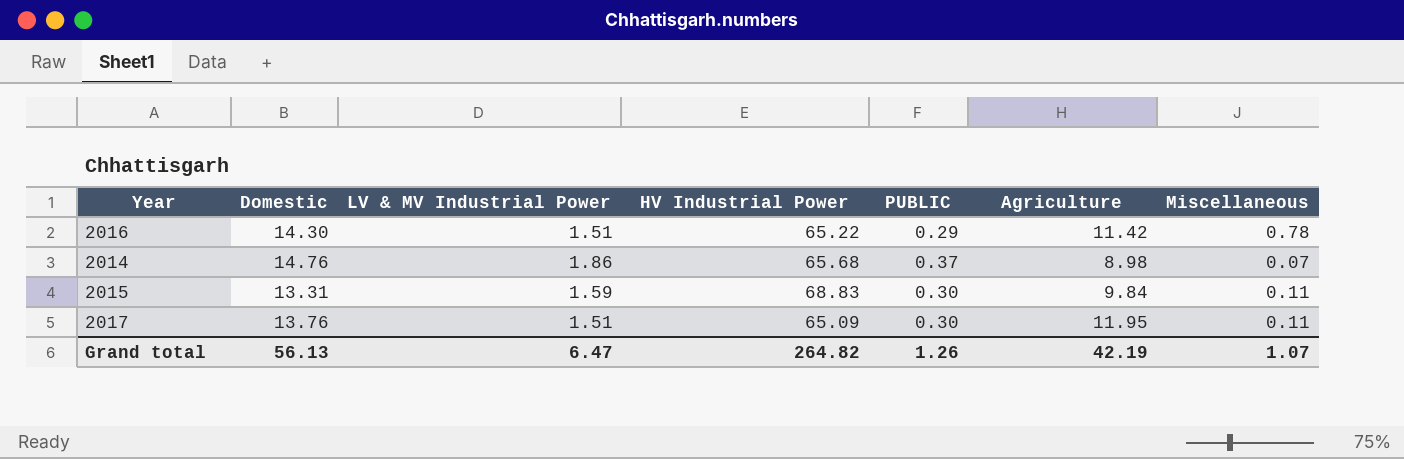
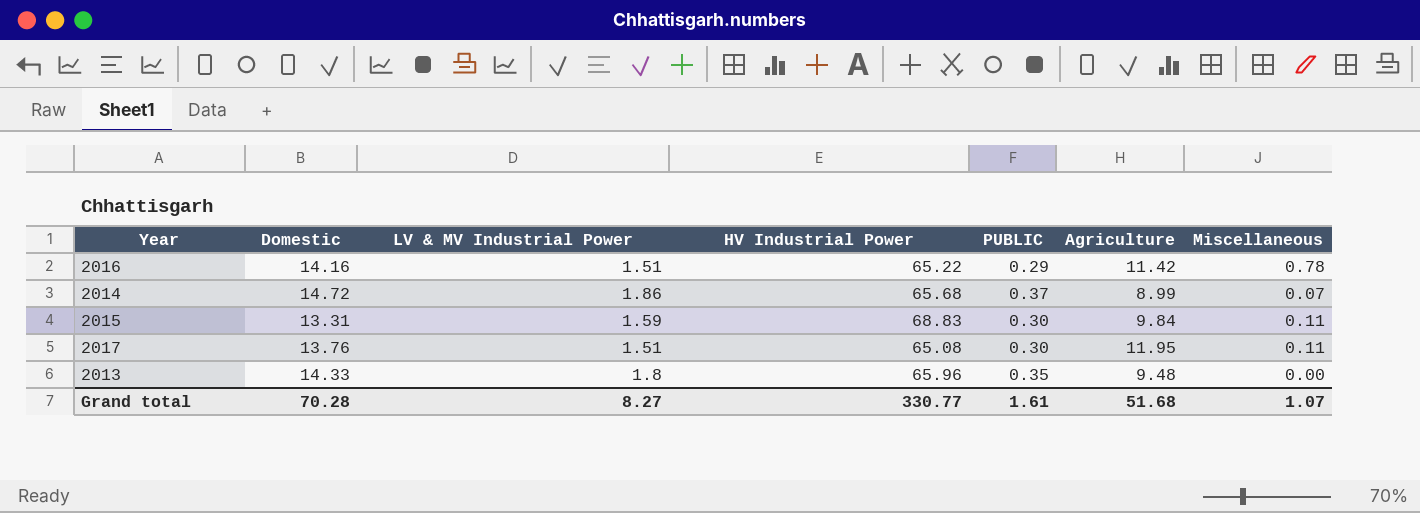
2016 | Domestic: 14.30 -> 14.16
2014 | Domestic: 14.76 -> 14.72
2014 | Agriculture: 8.98 -> 8.99
2017 | HV Industrial Power: 65.09 -> 65.08
row 2013: none -> 14.33 | 1.8 | 65.96 | 0.35 | 9.48 | 0.00
Grand total | Domestic: 56.13 -> 70.28
Grand total | LV & MV Industrial Power: 6.47 -> 8.27
Grand total | HV Industrial Power: 264.82 -> 330.77
Grand total | PUBLIC: 1.26 -> 1.61
Grand total | Agriculture: 42.19 -> 51.68

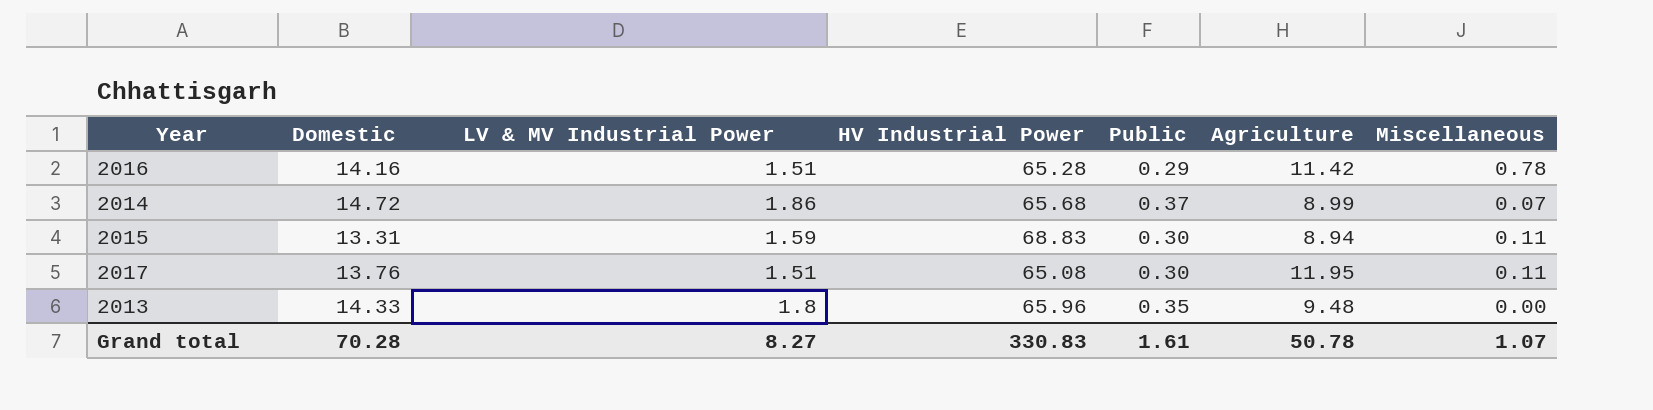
column name: PUBLIC -> Public
2016 | HV Industrial Power: 65.22 -> 65.28
2015 | Agriculture: 9.84 -> 8.94
Grand total | HV Industrial Power: 330.77 -> 330.83
Grand total | Agriculture: 51.68 -> 50.78

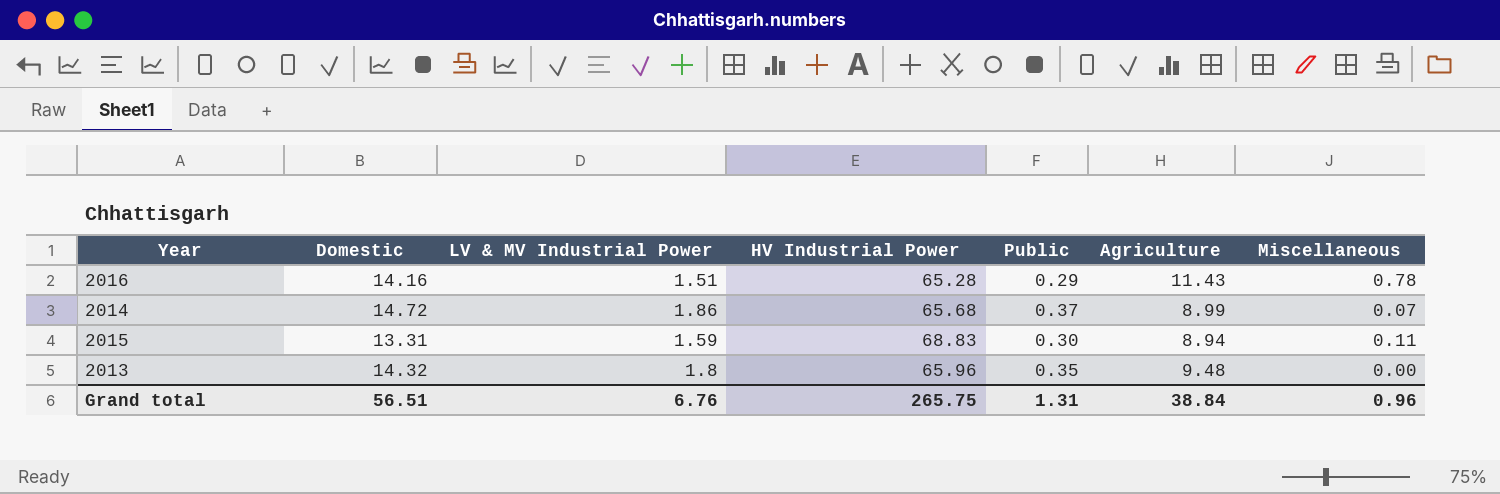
row 2017: 13.76 | 1.51 | 65.08 | 0.30 | 11.95 | 0.11 -> none
2016 | Agriculture: 11.42 -> 11.43
2013 | Domestic: 14.33 -> 14.32
Grand total | Domestic: 70.28 -> 56.51
Grand total | LV & MV Industrial Power: 8.27 -> 6.76
Grand total | HV Industrial Power: 330.83 -> 265.75
Grand total | Public: 1.61 -> 1.31
Grand total | Agriculture: 50.78 -> 38.84
Grand total | Miscellaneous: 1.07 -> 0.96

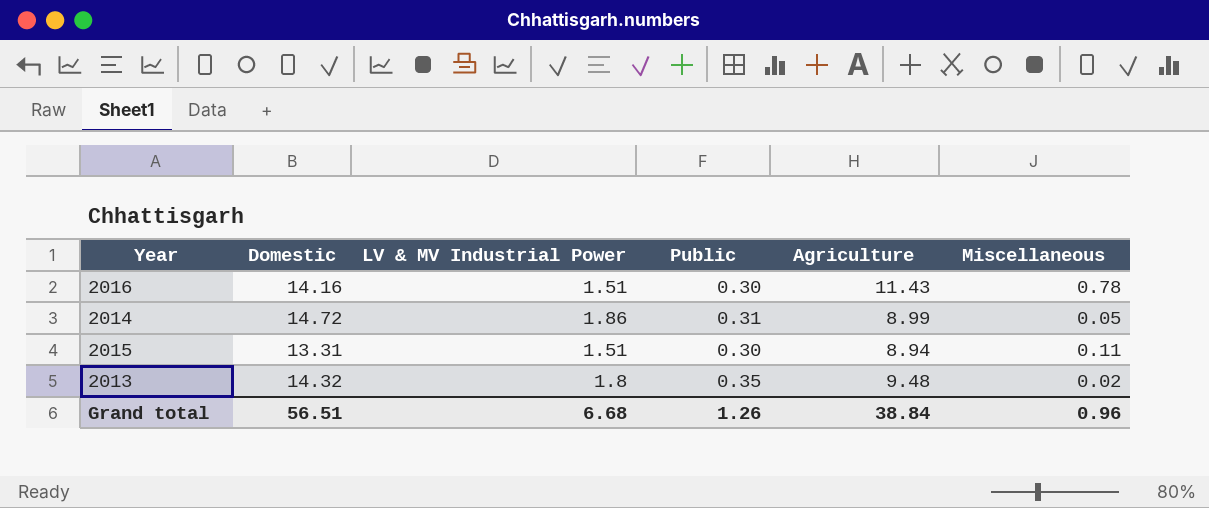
column HV Industrial Power | position: 4 -> none
2016 | Public: 0.29 -> 0.30
2014 | Public: 0.37 -> 0.31
2014 | Miscellaneous: 0.07 -> 0.05
2015 | LV & MV Industrial Power: 1.59 -> 1.51
2013 | Miscellaneous: 0.00 -> 0.02
Grand total | LV & MV Industrial Power: 6.76 -> 6.68
Grand total | Public: 1.31 -> 1.26

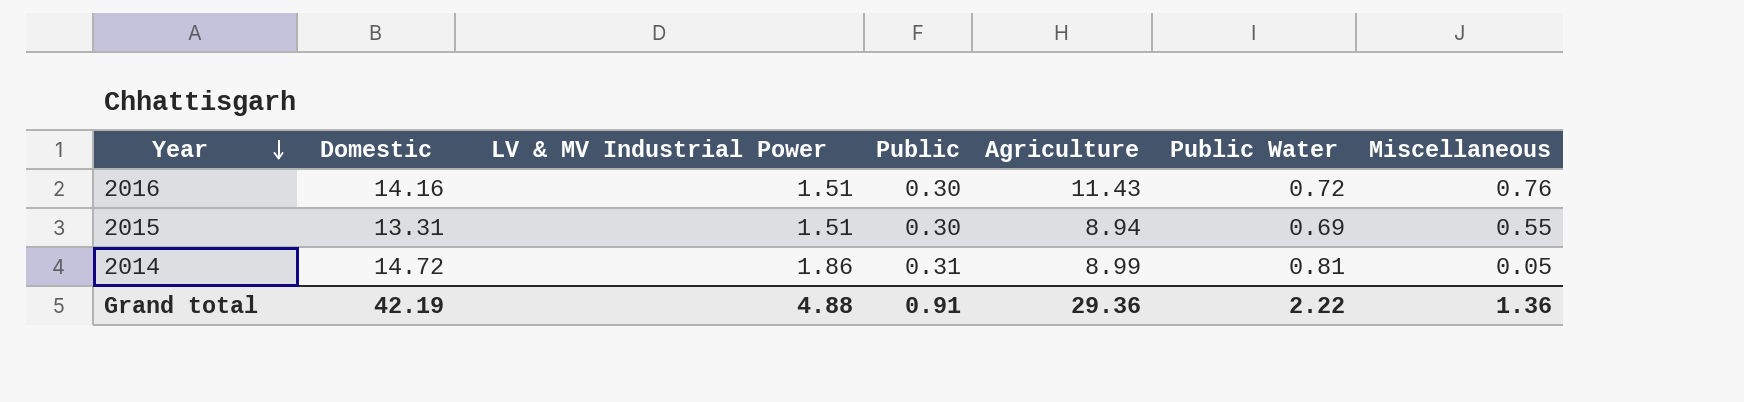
row order: none -> Year descending
column Public Water | position: none -> 6
row 2013: 14.32 | 1.8 | 0.35 | 9.48 | 0.02 -> none
2016 | Miscellaneous: 0.78 -> 0.76
2015 | Miscellaneous: 0.11 -> 0.55
Grand total | Domestic: 56.51 -> 42.19
Grand total | LV & MV Industrial Power: 6.68 -> 4.88
Grand total | Public: 1.26 -> 0.91
Grand total | Agriculture: 38.84 -> 29.36
Grand total | Miscellaneous: 0.96 -> 1.36

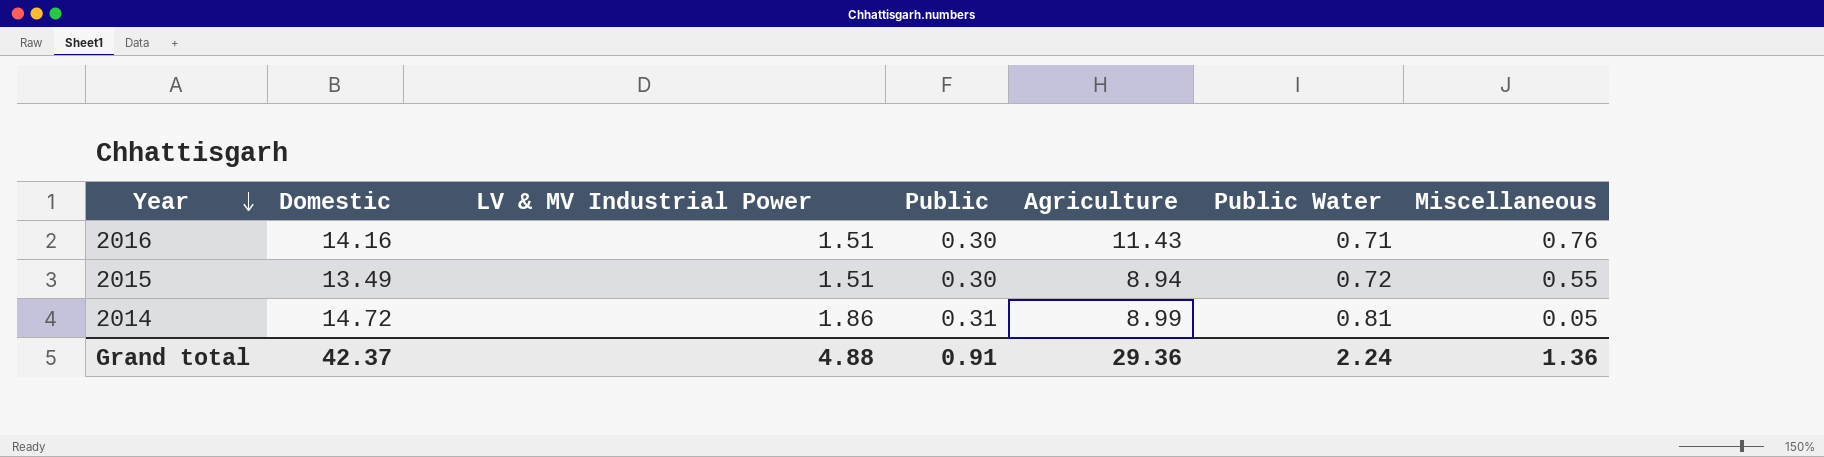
2016 | Public Water: 0.72 -> 0.71
2015 | Domestic: 13.31 -> 13.49
2015 | Public Water: 0.69 -> 0.72
Grand total | Domestic: 42.19 -> 42.37
Grand total | Public Water: 2.22 -> 2.24

